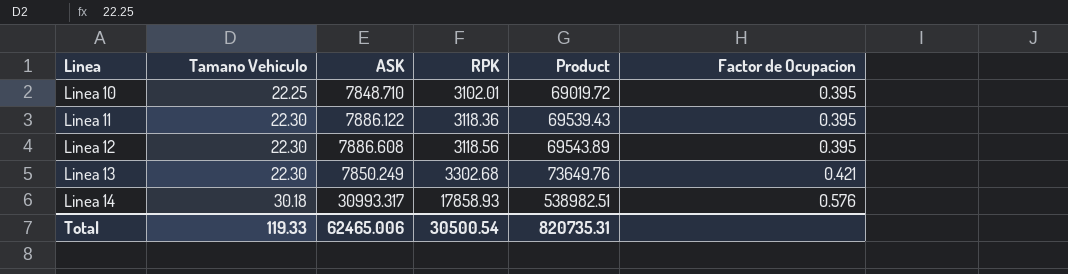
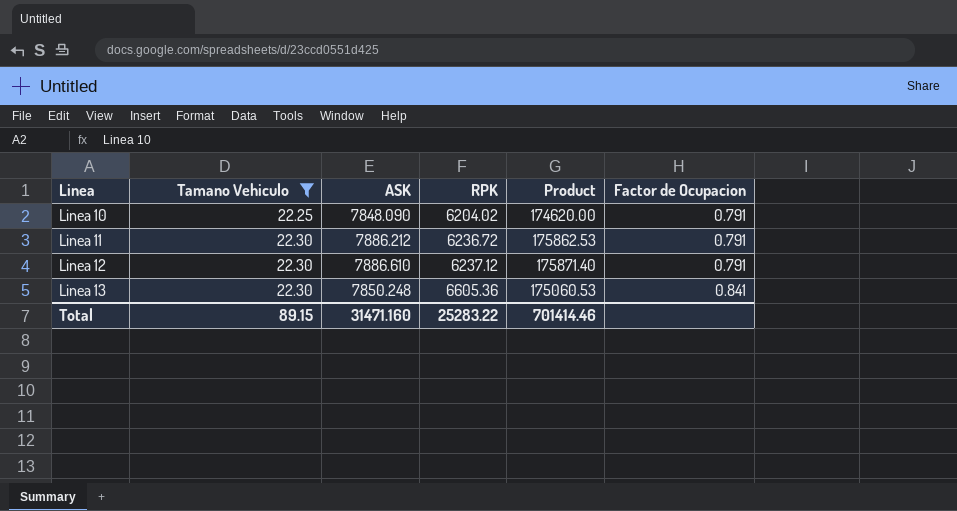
filter: none -> Tamano Vehiculo != 30.18
column Product | formula: [Tamano Vehiculo] * [RPK] -> [Tamano Vehiculo] * [ASK]
Linea 10 | ASK: 7848.710 -> 7848.090
Linea 10 | RPK: 3102.01 -> 6204.02
Linea 10 | Factor de Ocupacion: 0.395 -> 0.791
Linea 11 | ASK: 7886.122 -> 7886.212
Linea 11 | RPK: 3118.36 -> 6236.72
Linea 11 | Factor de Ocupacion: 0.395 -> 0.791
Linea 12 | ASK: 7886.608 -> 7886.610
Linea 12 | RPK: 3118.56 -> 6237.12
Linea 12 | Factor de Ocupacion: 0.395 -> 0.791
Linea 13 | ASK: 7850.249 -> 7850.248
Linea 13 | RPK: 3302.68 -> 6605.36
Linea 13 | Factor de Ocupacion: 0.421 -> 0.841
Total | Tamano Vehiculo: 119.33 -> 89.15
Total | ASK: 62465.006 -> 31471.160
Total | RPK: 30500.54 -> 25283.22
Total | Product: 820735.31 -> 701414.46

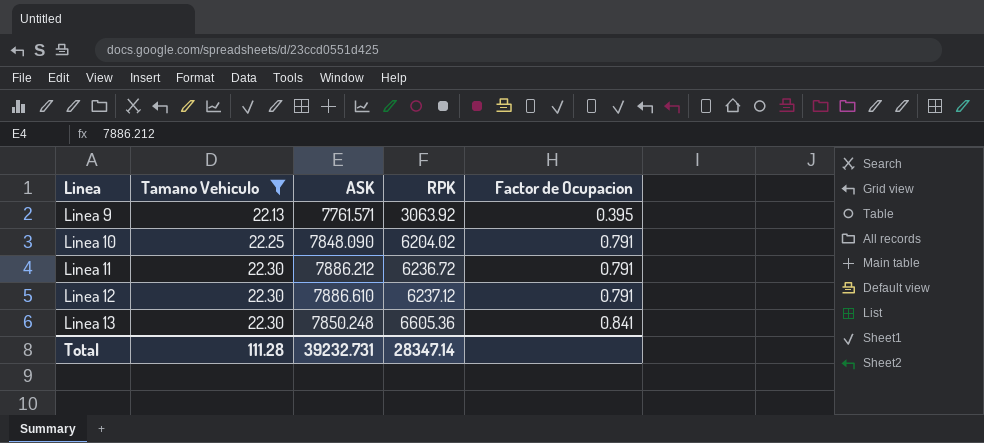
column Product | formula: [Tamano Vehiculo] * [ASK] -> none
row Linea 9: none -> 22.13 | 7761.571 | 3063.92 | 0.395
Total | Tamano Vehiculo: 89.15 -> 111.28
Total | ASK: 31471.160 -> 39232.731
Total | RPK: 25283.22 -> 28347.14

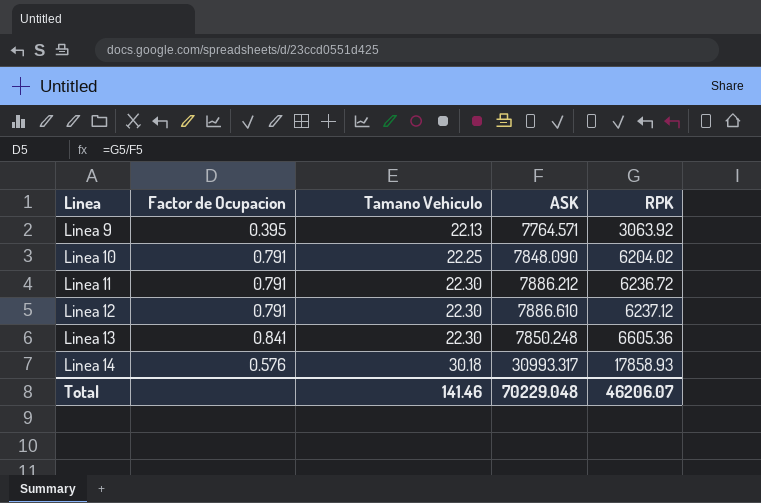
filter: Tamano Vehiculo != 30.18 -> none
column Factor de Ocupacion | position: 5 -> 2
Linea 9 | ASK: 7761.571 -> 7764.571
Total | Tamano Vehiculo: 111.28 -> 141.46
Total | ASK: 39232.731 -> 70229.048
Total | RPK: 28347.14 -> 46206.07

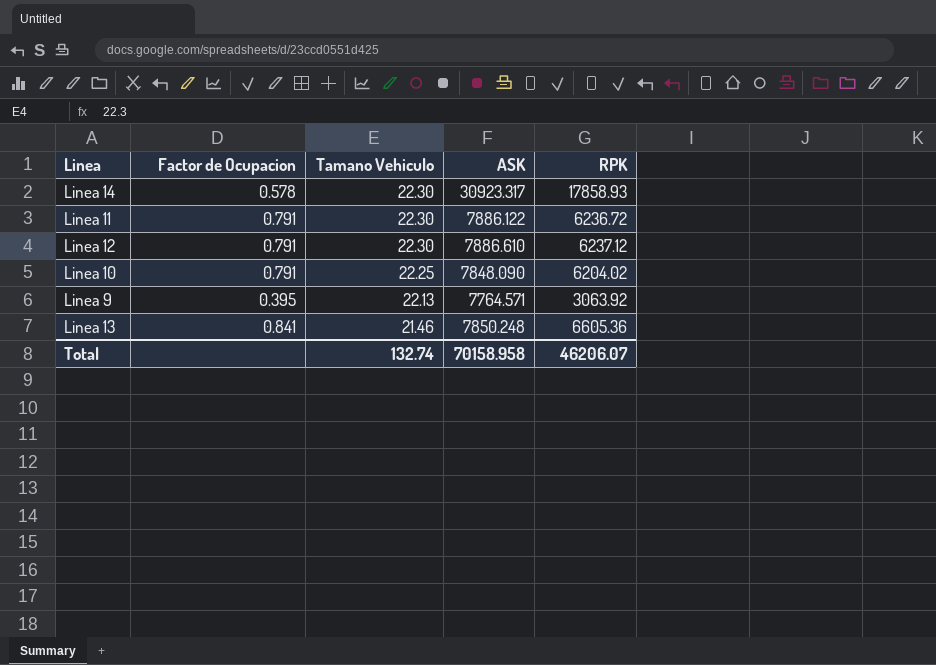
row order: Linea ascending -> Tamano Vehiculo descending
Linea 14 | Factor de Ocupacion: 0.576 -> 0.578
Linea 14 | Tamano Vehiculo: 30.18 -> 22.30
Linea 14 | ASK: 30993.317 -> 30923.317
Linea 11 | ASK: 7886.212 -> 7886.122
Linea 13 | Tamano Vehiculo: 22.30 -> 21.46
Total | Tamano Vehiculo: 141.46 -> 132.74
Total | ASK: 70229.048 -> 70158.958

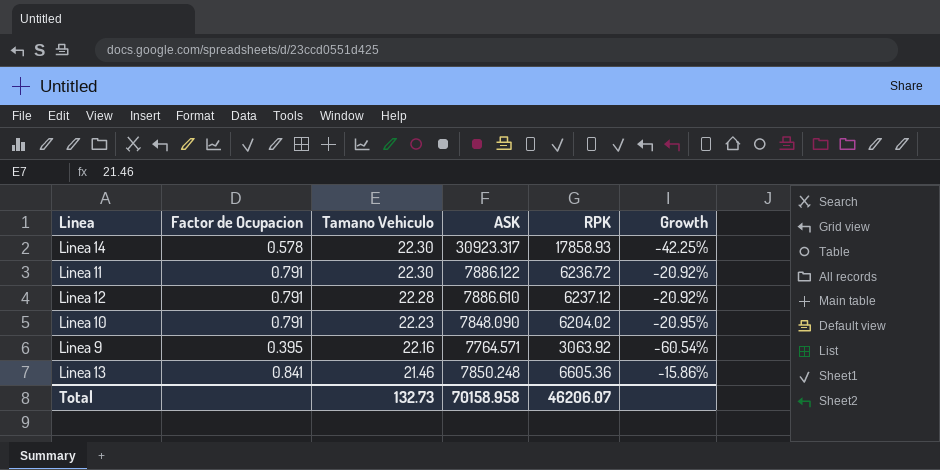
column Growth | formula: none -> ([RPK] - [ASK]) / [ASK]
Linea 12 | Tamano Vehiculo: 22.30 -> 22.28
Linea 10 | Tamano Vehiculo: 22.25 -> 22.23
Linea 9 | Tamano Vehiculo: 22.13 -> 22.16
Total | Tamano Vehiculo: 132.74 -> 132.73

